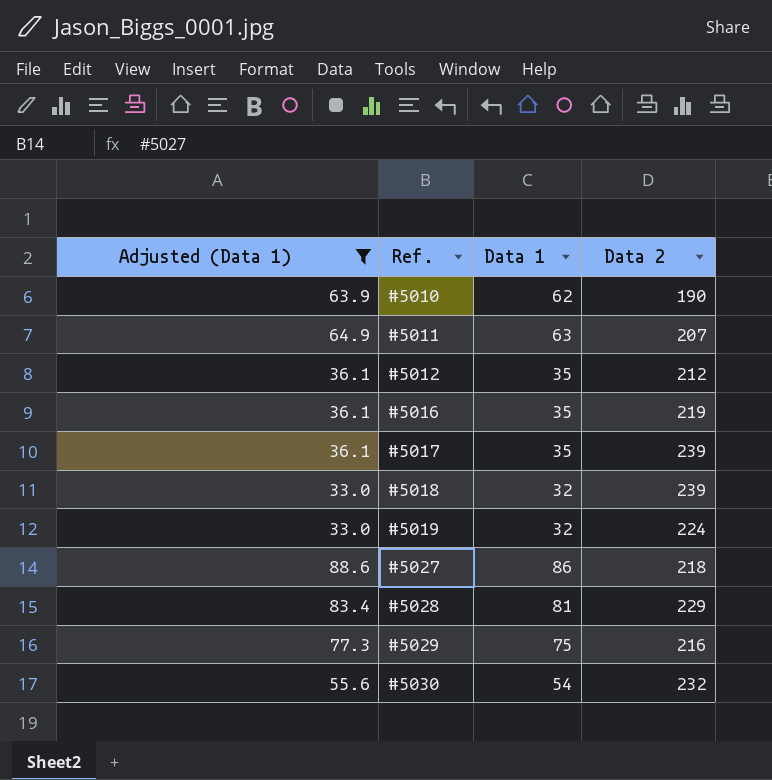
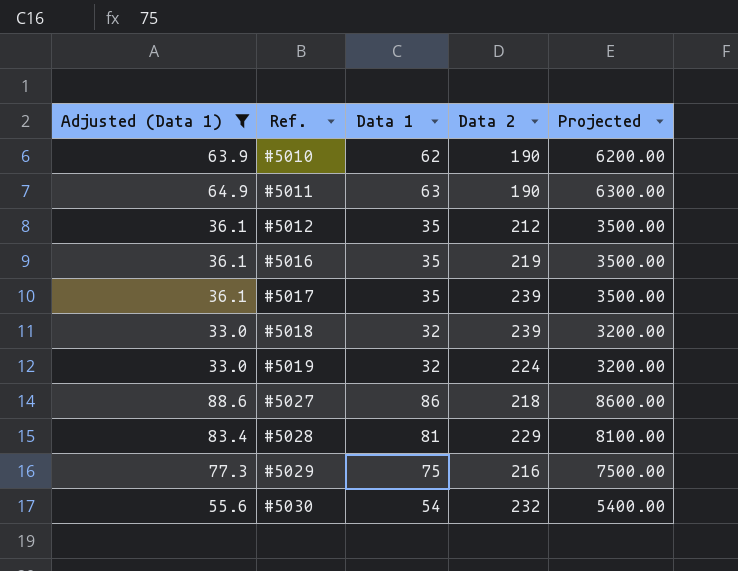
column Projected | formula: none -> [Data 1] * 100
#5011 | Data 2: 207 -> 190

